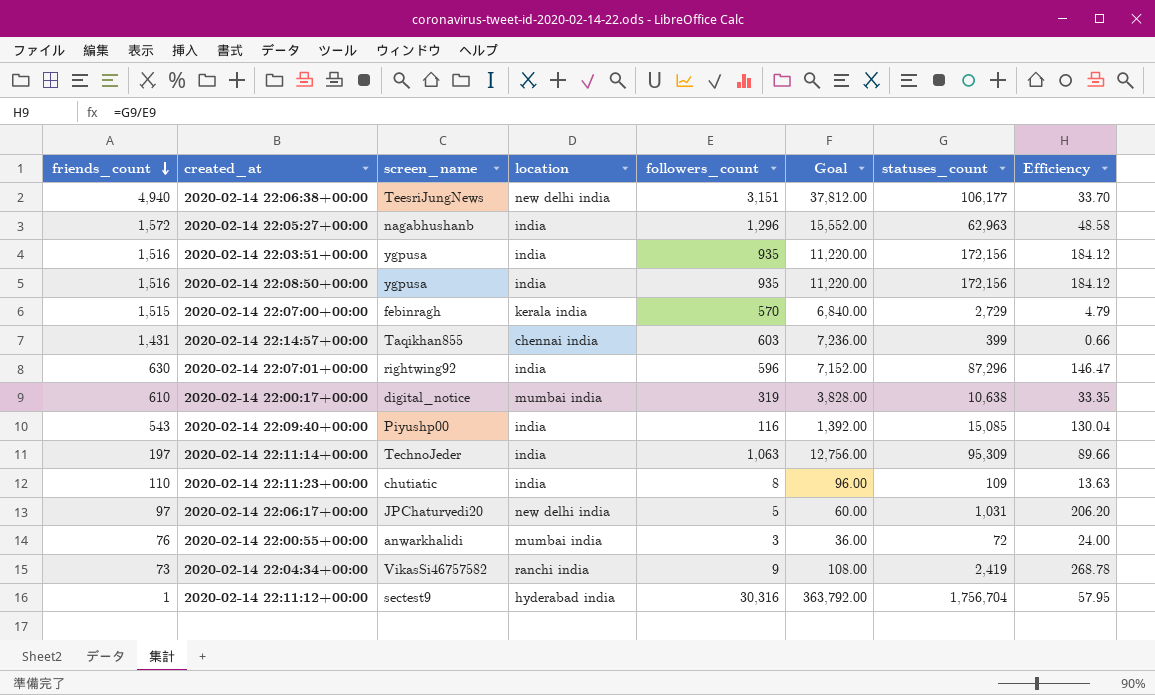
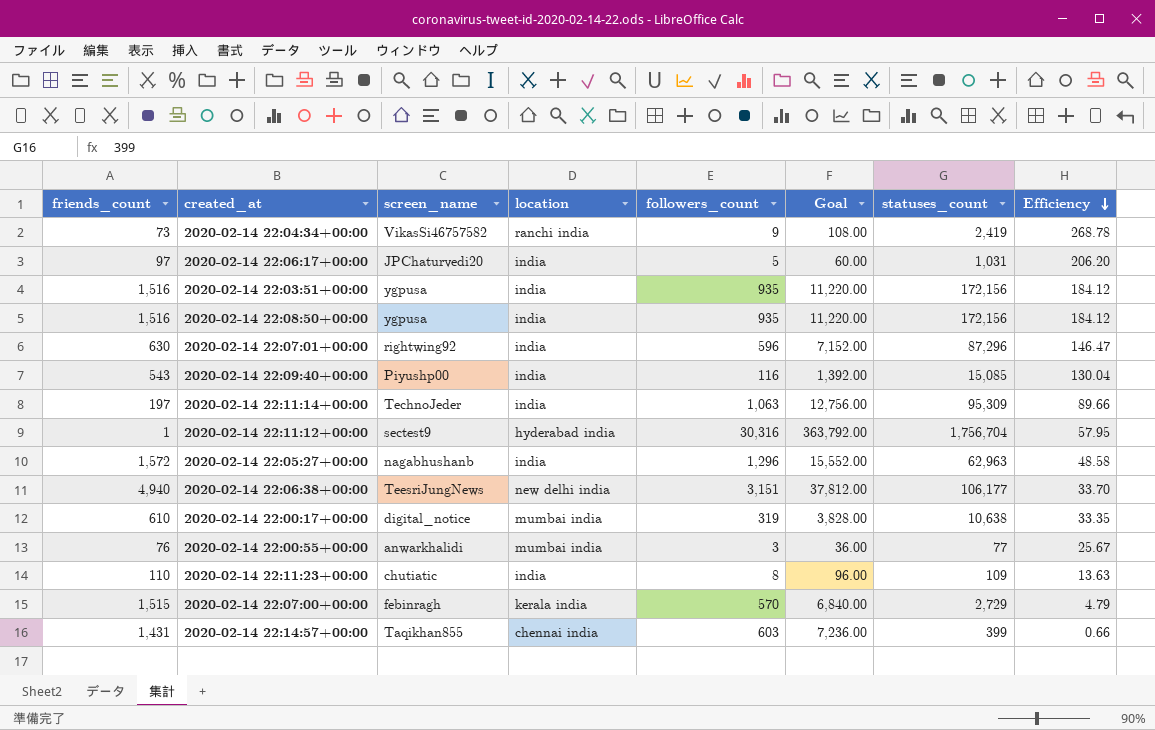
row order: friends_count descending -> Efficiency descending
2020-02-14 22:06:17+00:00 | location: new delhi india -> india
2020-02-14 22:00:55+00:00 | statuses_count: 72 -> 77
2020-02-14 22:00:55+00:00 | Efficiency: 24.00 -> 25.67

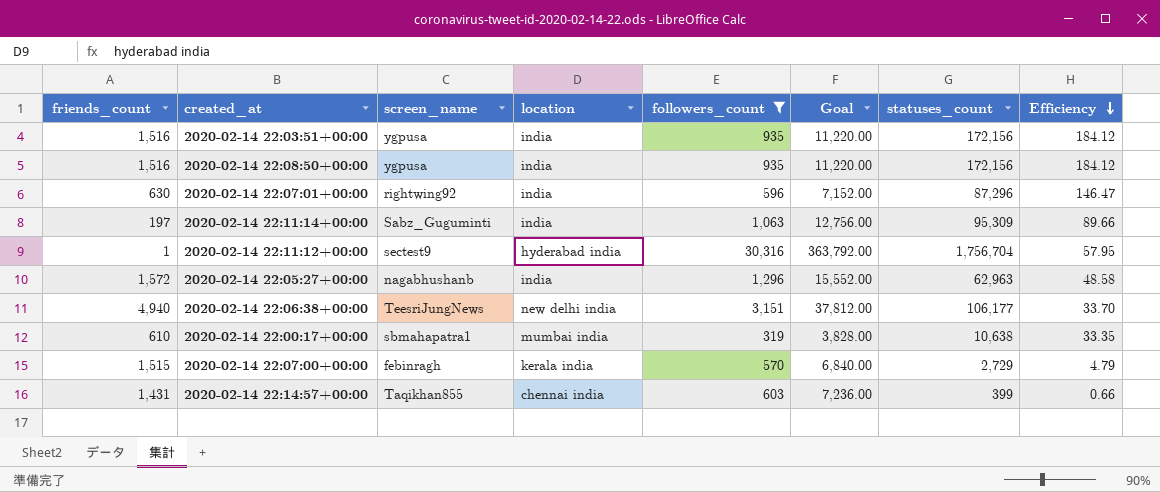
filter: none -> followers_count >= 319
2020-02-14 22:11:14+00:00 | screen_name: TechnoJeder -> Sabz_Guguminti
2020-02-14 22:00:17+00:00 | screen_name: digital_notice -> sbmahapatra1

